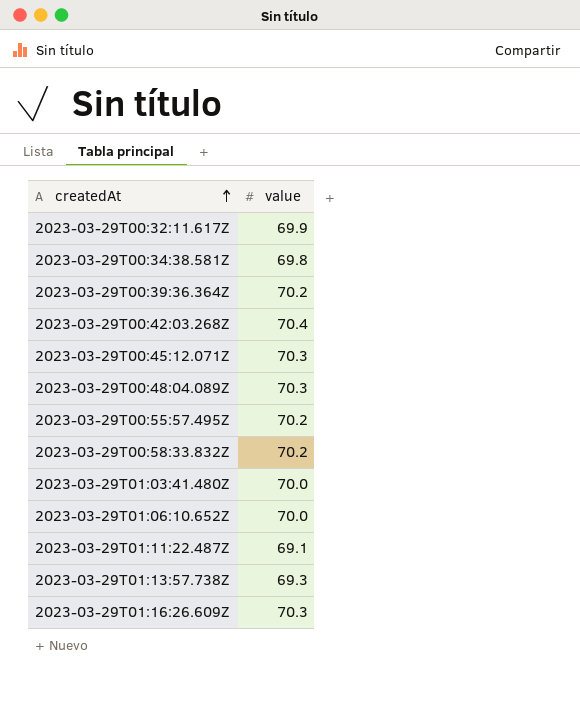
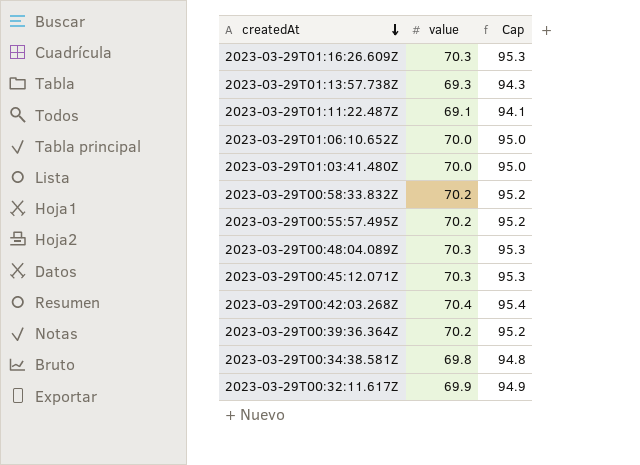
row order: createdAt ascending -> createdAt descending
column Cap | formula: none -> [value] + 25

